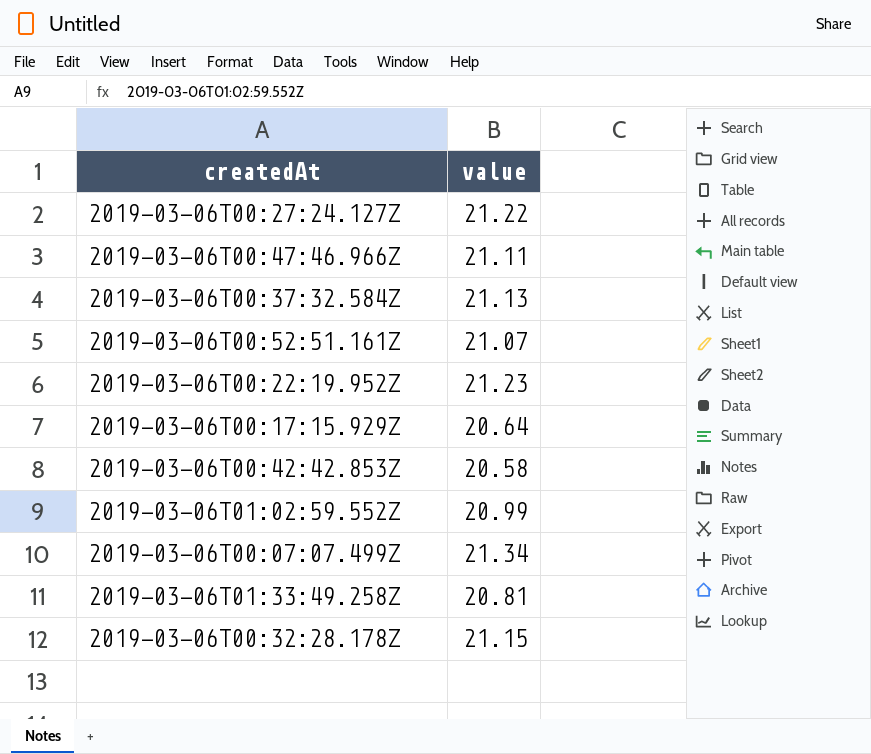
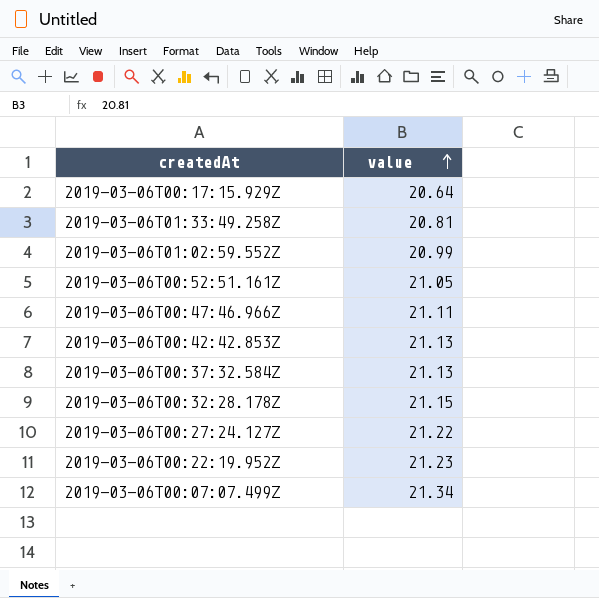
row order: none -> value ascending
2019-03-06T00:52:51.161Z | value: 21.07 -> 21.05
2019-03-06T00:42:42.853Z | value: 20.58 -> 21.13

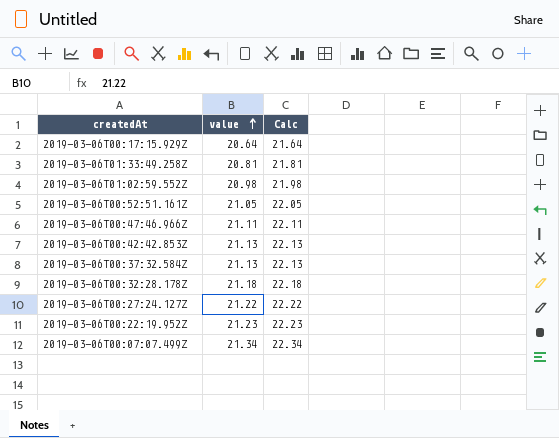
column Calc | formula: none -> [value] + 1
2019-03-06T01:02:59.552Z | value: 20.99 -> 20.98
2019-03-06T00:32:28.178Z | value: 21.15 -> 21.18

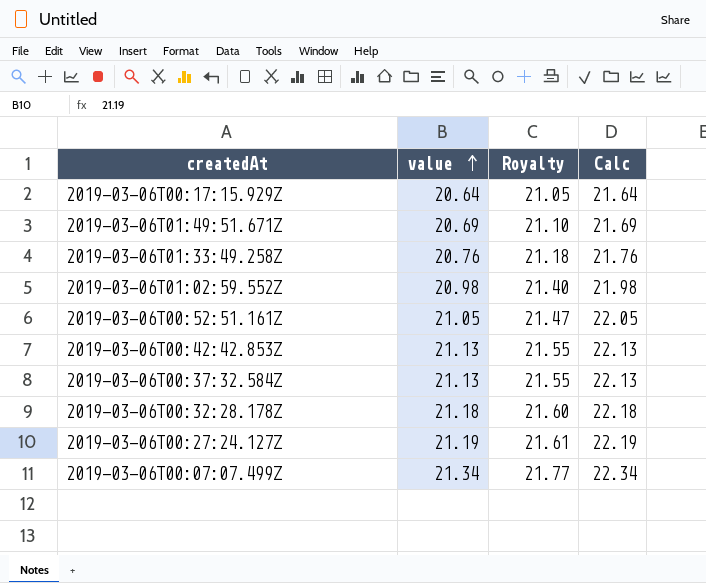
column Royalty | formula: none -> [value] * 1.02
row 2019-03-06T00:47:46.966Z: 21.11 | 22.11 -> none
row 2019-03-06T00:22:19.952Z: 21.23 | 22.23 -> none
row 2019-03-06T01:49:51.671Z: none -> 20.69 | 21.10 | 21.69
2019-03-06T01:33:49.258Z | value: 20.81 -> 20.76
2019-03-06T01:33:49.258Z | Calc: 21.81 -> 21.76
2019-03-06T00:27:24.127Z | value: 21.22 -> 21.19
2019-03-06T00:27:24.127Z | Calc: 22.22 -> 22.19

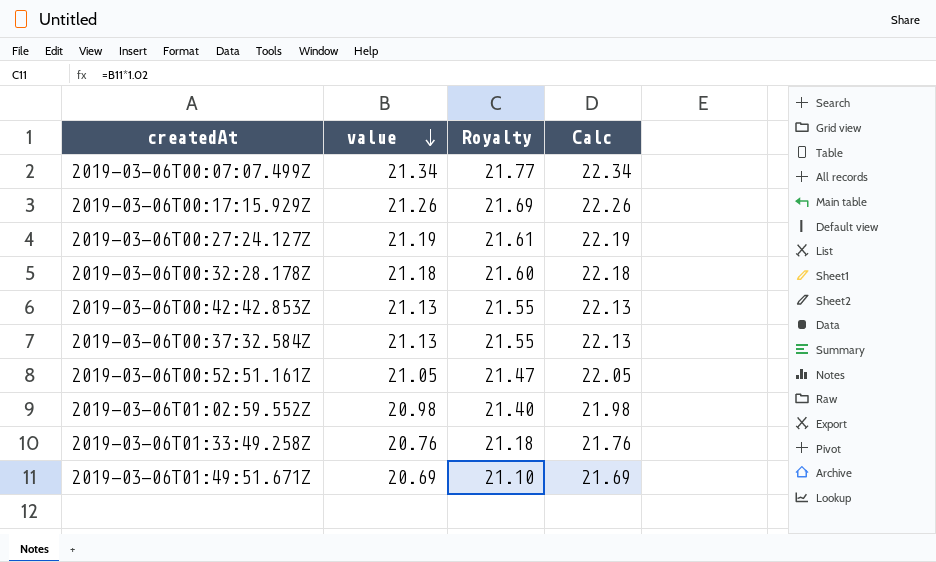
row order: value ascending -> value descending
2019-03-06T00:17:15.929Z | value: 20.64 -> 21.26
2019-03-06T00:17:15.929Z | Royalty: 21.05 -> 21.69
2019-03-06T00:17:15.929Z | Calc: 21.64 -> 22.26

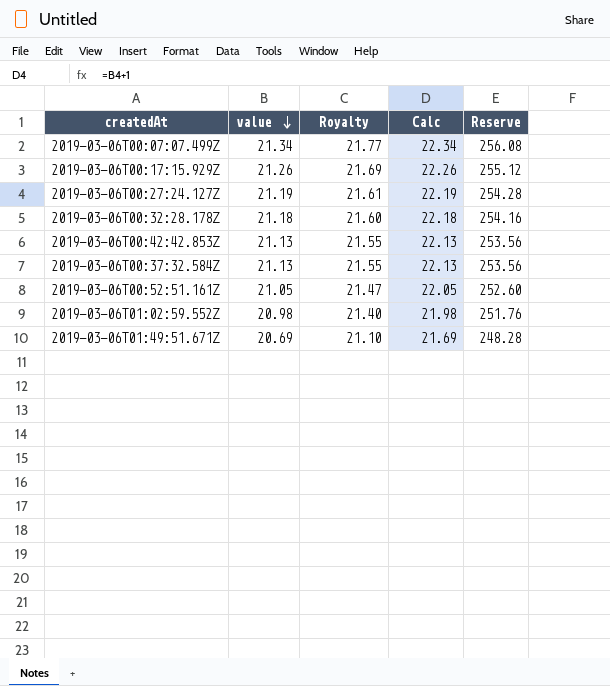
column Reserve | formula: none -> [value] * 12
row 2019-03-06T01:33:49.258Z: 20.76 | 21.18 | 21.76 -> none

